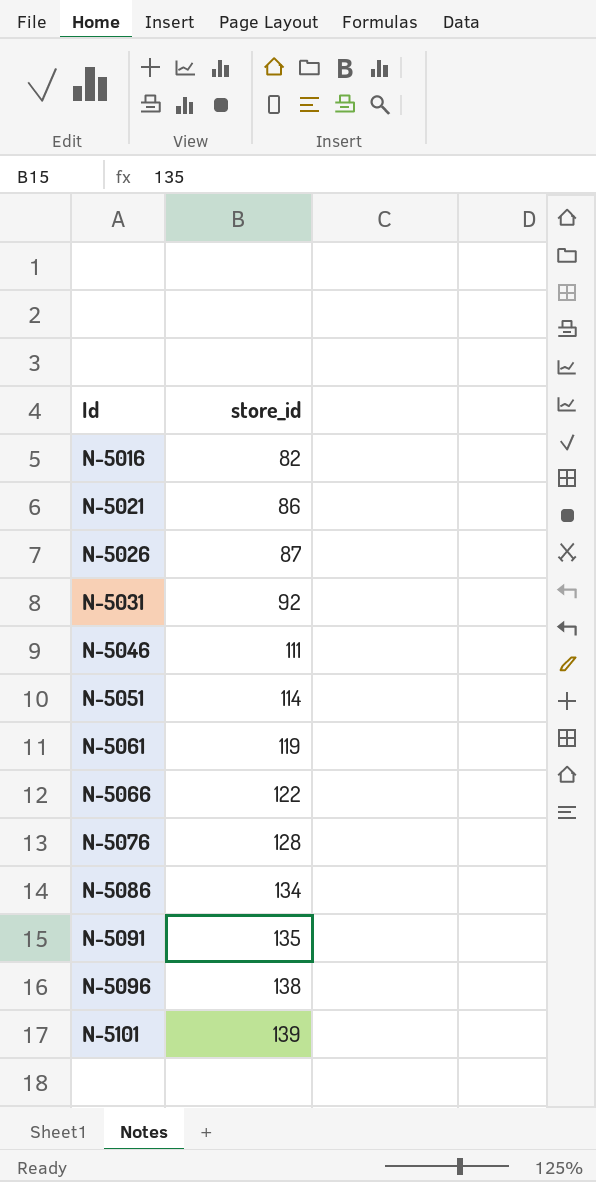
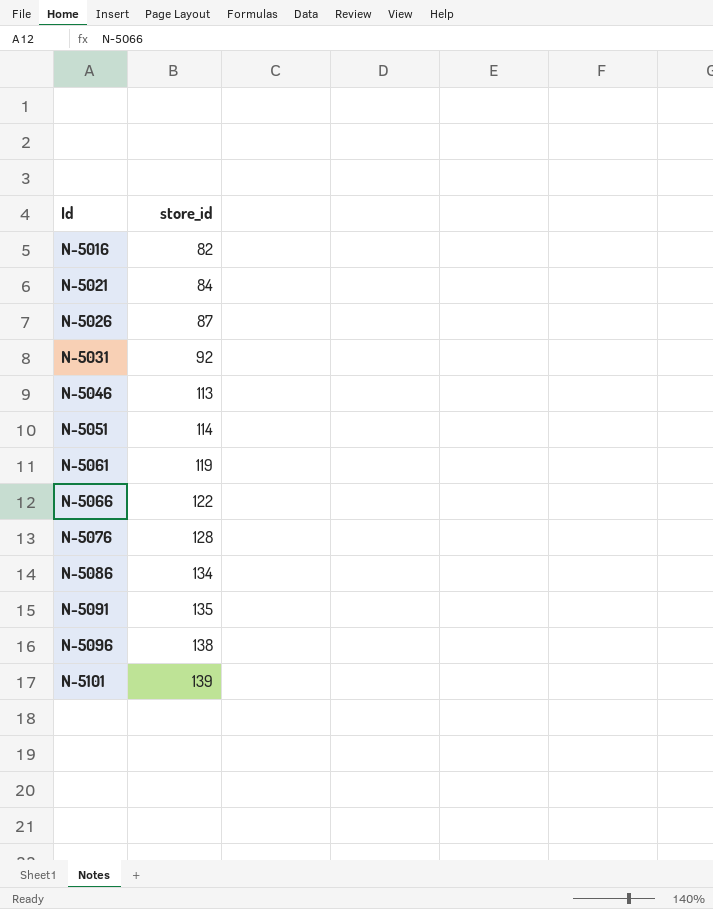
N-5021 | store_id: 86 -> 84
N-5046 | store_id: 111 -> 113

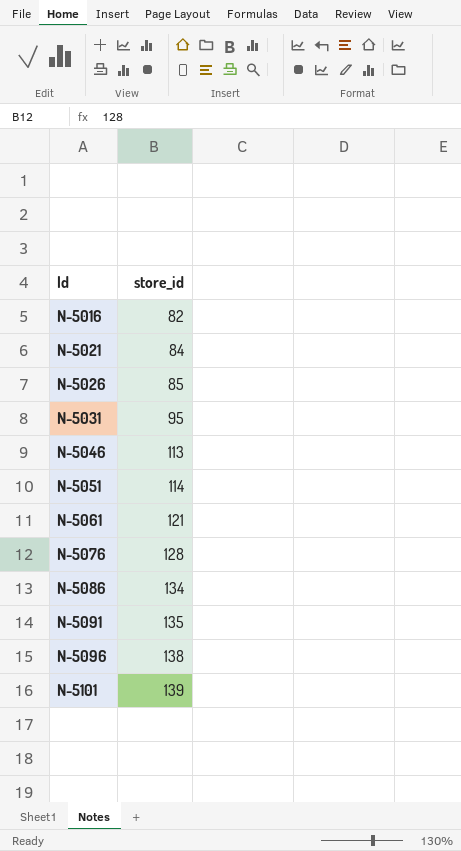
row N-5066: 122 -> none
N-5026 | store_id: 87 -> 85
N-5031 | store_id: 92 -> 95
N-5061 | store_id: 119 -> 121

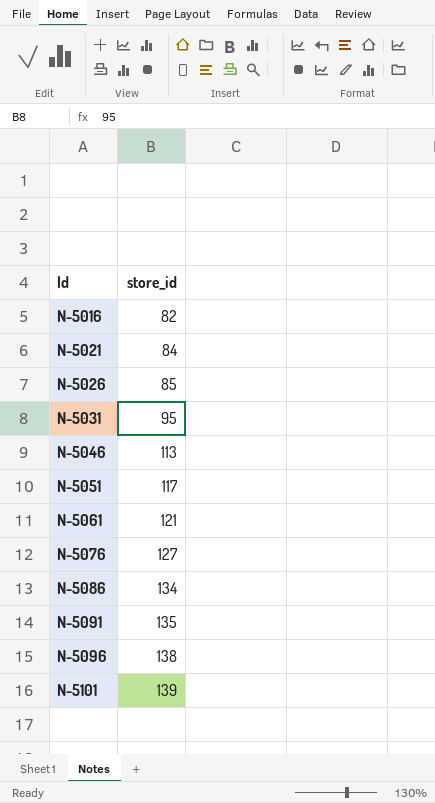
N-5051 | store_id: 114 -> 117
N-5076 | store_id: 128 -> 127

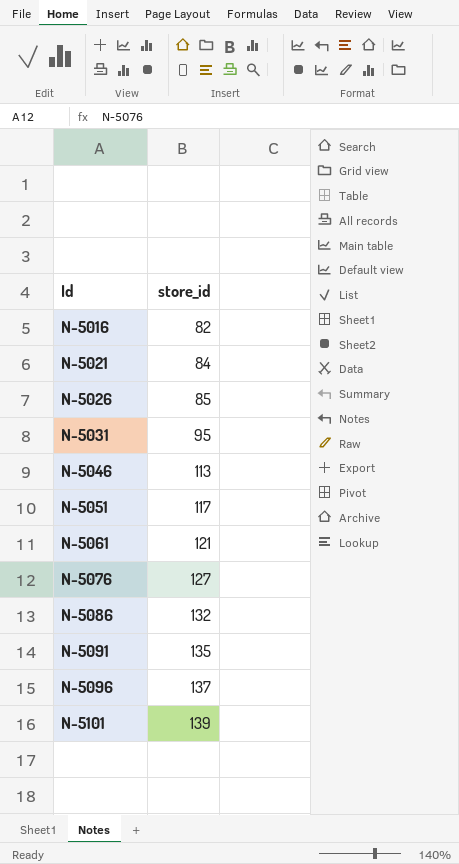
N-5086 | store_id: 134 -> 132
N-5096 | store_id: 138 -> 137

